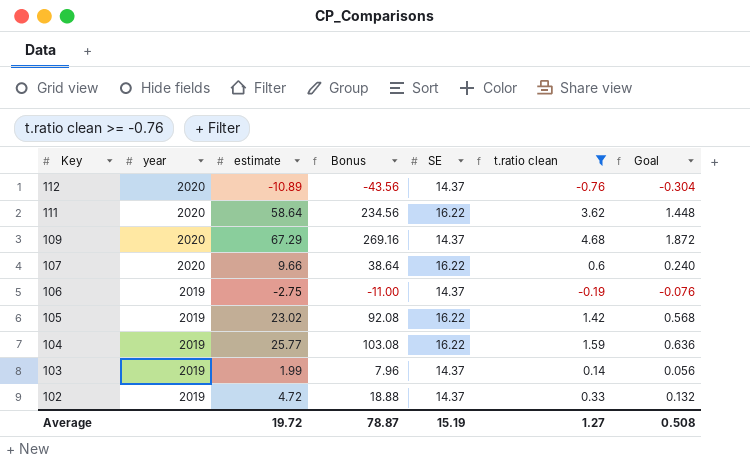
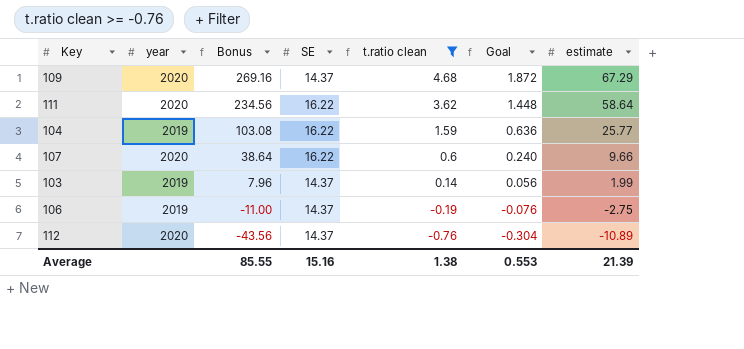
row order: Key descending -> Bonus descending
column estimate | position: 3 -> 7
row 105: 2019 | 23.02 | 92.08 | 16.22 | 1.42 | 0.568 -> none
row 102: 2019 | 4.72 | 18.88 | 14.37 | 0.33 | 0.132 -> none
Average | Bonus: 78.87 -> 85.55
Average | SE: 15.19 -> 15.16
Average | t.ratio clean: 1.27 -> 1.38
Average | Goal: 0.508 -> 0.553
Average | estimate: 19.72 -> 21.39

